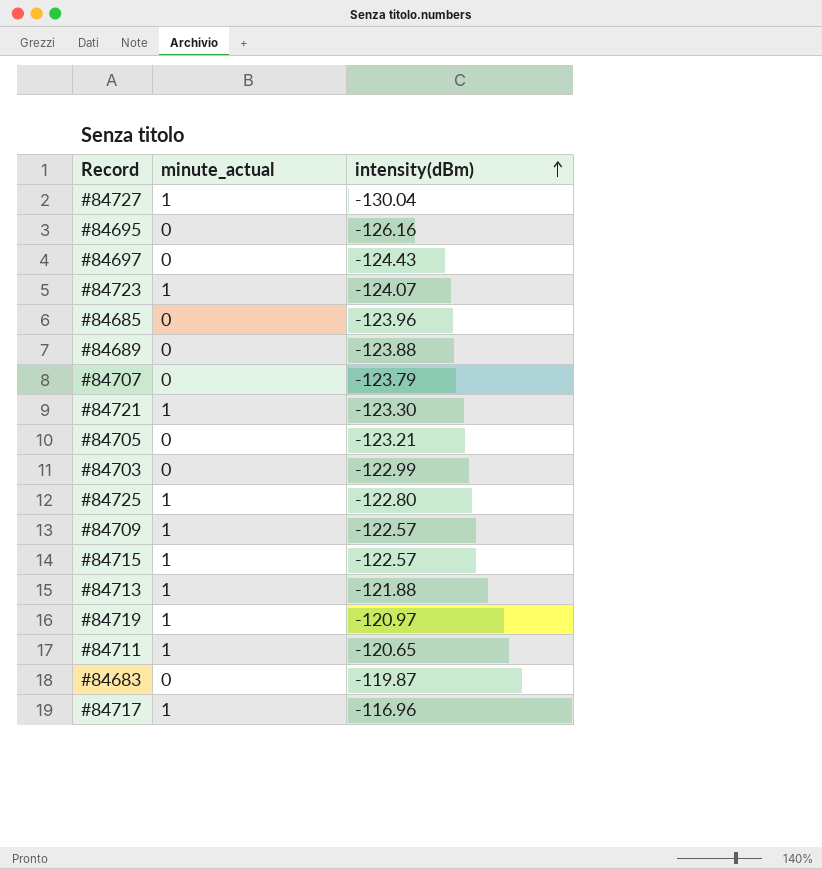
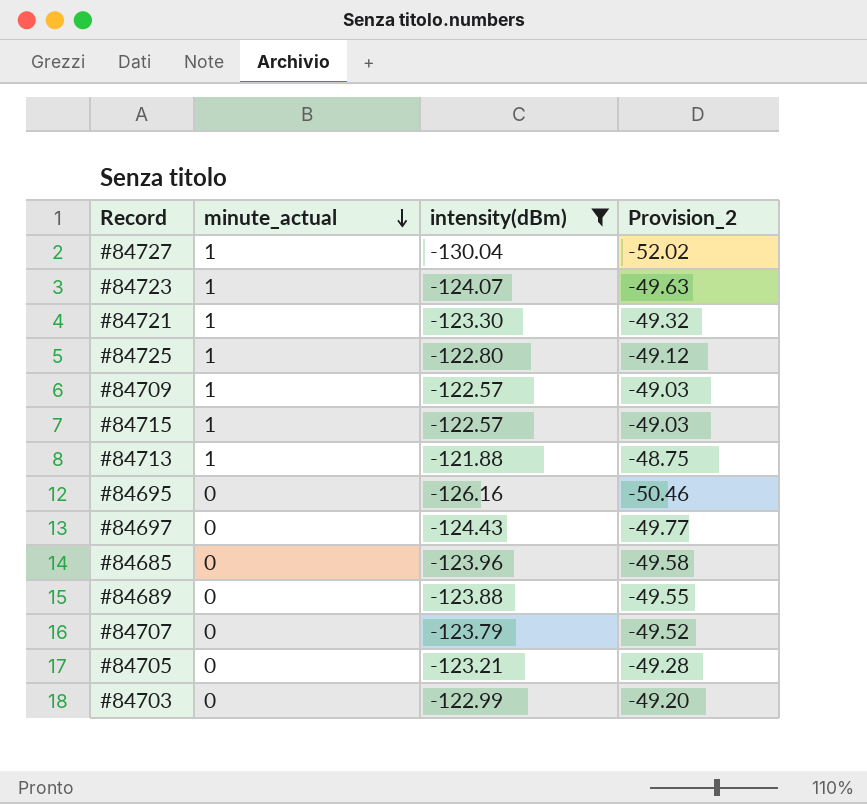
filter: none -> intensity(dBm) <= -121.88
row order: intensity(dBm) ascending -> minute_actual descending
column Provision_2 | formula: none -> [intensity(dBm)] * 0.4

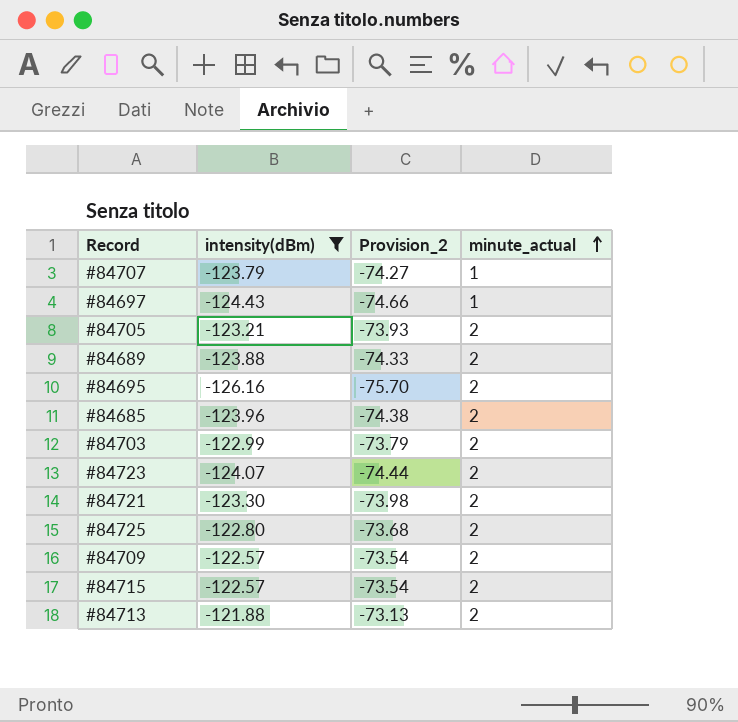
row order: minute_actual descending -> minute_actual ascending
column Provision_2 | formula: [intensity(dBm)] * 0.4 -> [intensity(dBm)] * 0.6
column minute_actual | position: 2 -> 4
row #84727: 1 | -130.04 | -52.02 -> none
#84707 | minute_actual: 0 -> 1
#84697 | minute_actual: 0 -> 1
#84705 | minute_actual: 0 -> 2
#84689 | minute_actual: 0 -> 2
#84695 | minute_actual: 0 -> 2
#84685 | minute_actual: 0 -> 2
#84703 | minute_actual: 0 -> 2
#84723 | minute_actual: 1 -> 2
#84721 | minute_actual: 1 -> 2
#84725 | minute_actual: 1 -> 2
#84709 | minute_actual: 1 -> 2
#84715 | minute_actual: 1 -> 2
#84713 | minute_actual: 1 -> 2

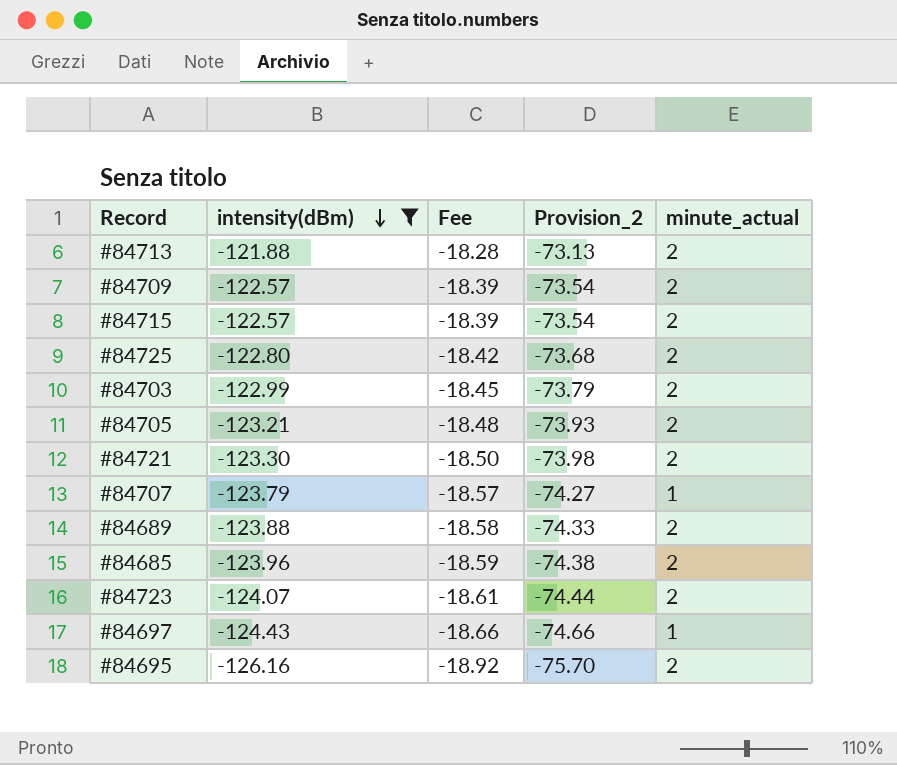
row order: minute_actual ascending -> intensity(dBm) descending
column Fee | formula: none -> [intensity(dBm)] * 0.15

